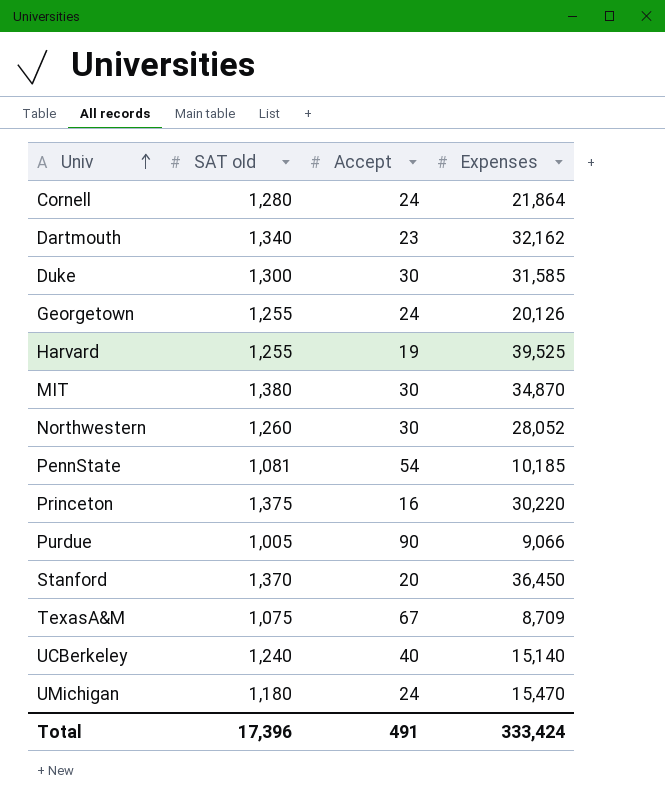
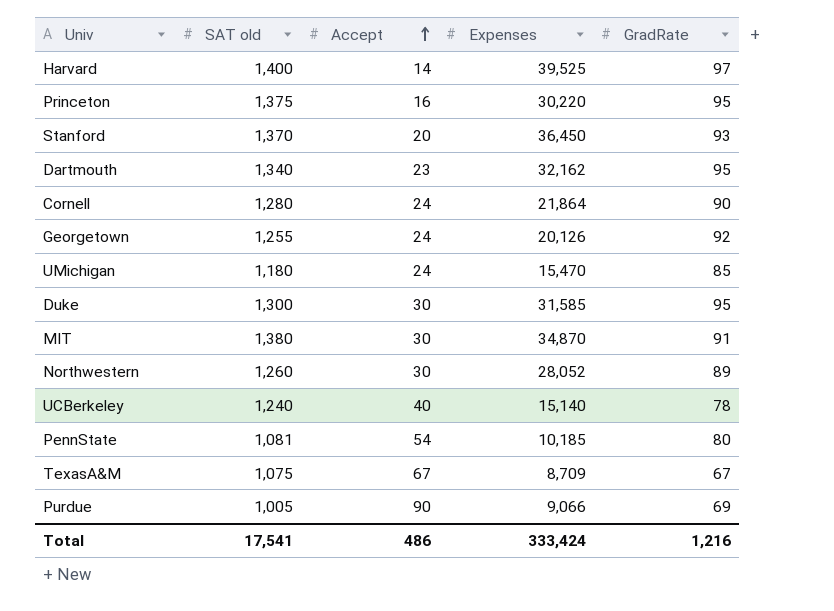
row order: Univ ascending -> Accept ascending
column GradRate | position: none -> 5
Harvard | SAT old: 1,255 -> 1,400
Harvard | Accept: 19 -> 14
Total | SAT old: 17,396 -> 17,541
Total | Accept: 491 -> 486

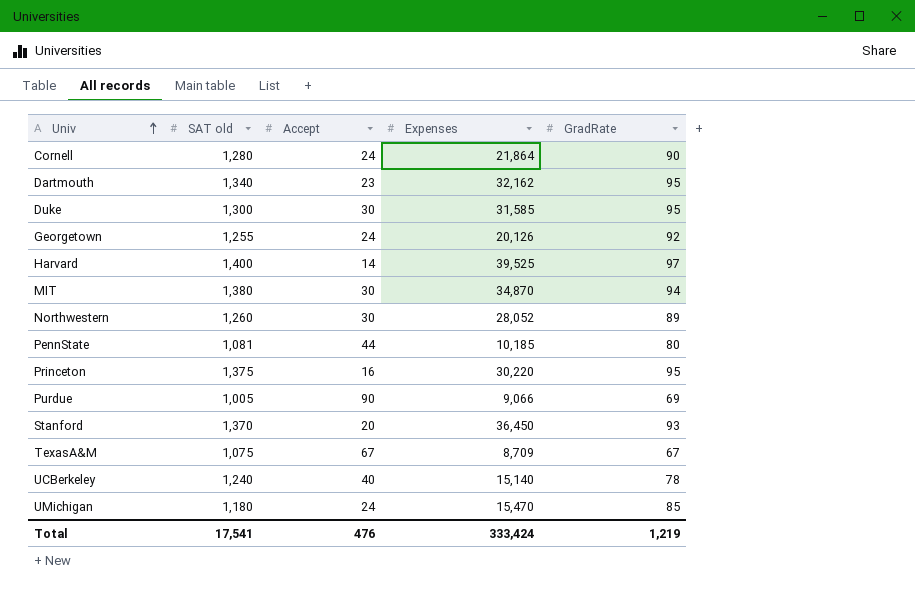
row order: Accept ascending -> Univ ascending
MIT | GradRate: 91 -> 94
PennState | Accept: 54 -> 44
Total | Accept: 486 -> 476
Total | GradRate: 1,216 -> 1,219

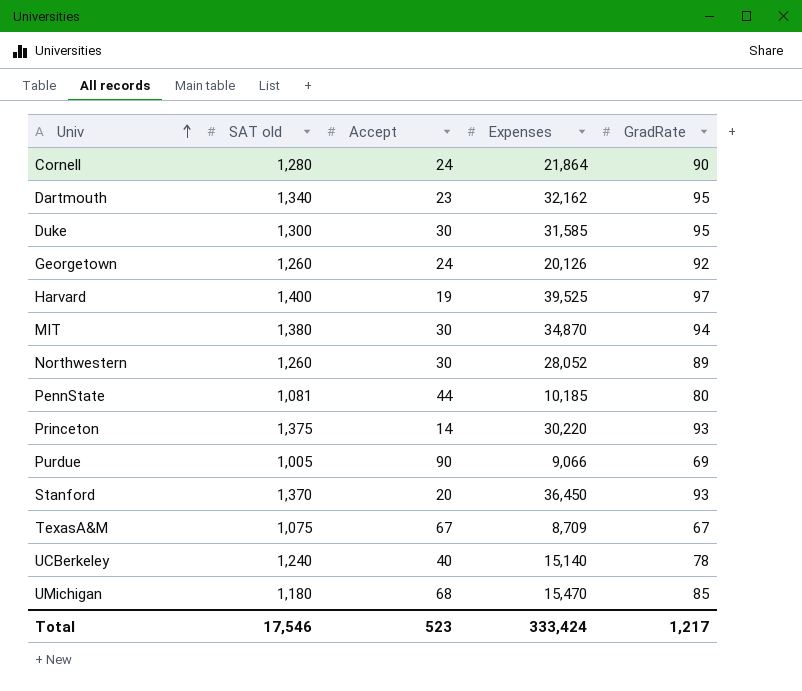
Georgetown | SAT old: 1,255 -> 1,260
Harvard | Accept: 14 -> 19
Princeton | Accept: 16 -> 14
Princeton | GradRate: 95 -> 93
UMichigan | Accept: 24 -> 68
Total | SAT old: 17,541 -> 17,546
Total | Accept: 476 -> 523
Total | GradRate: 1,219 -> 1,217

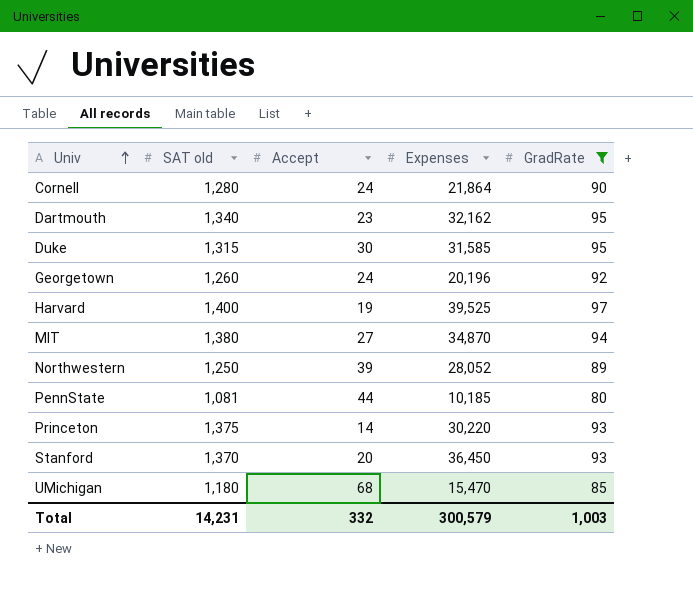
filter: none -> GradRate >= 80
Duke | SAT old: 1,300 -> 1,315
Georgetown | Expenses: 20,126 -> 20,196
MIT | Accept: 30 -> 27
Northwestern | SAT old: 1,260 -> 1,250
Northwestern | Accept: 30 -> 39
Total | SAT old: 17,546 -> 14,231
Total | Accept: 523 -> 332
Total | Expenses: 333,424 -> 300,579
Total | GradRate: 1,217 -> 1,003

